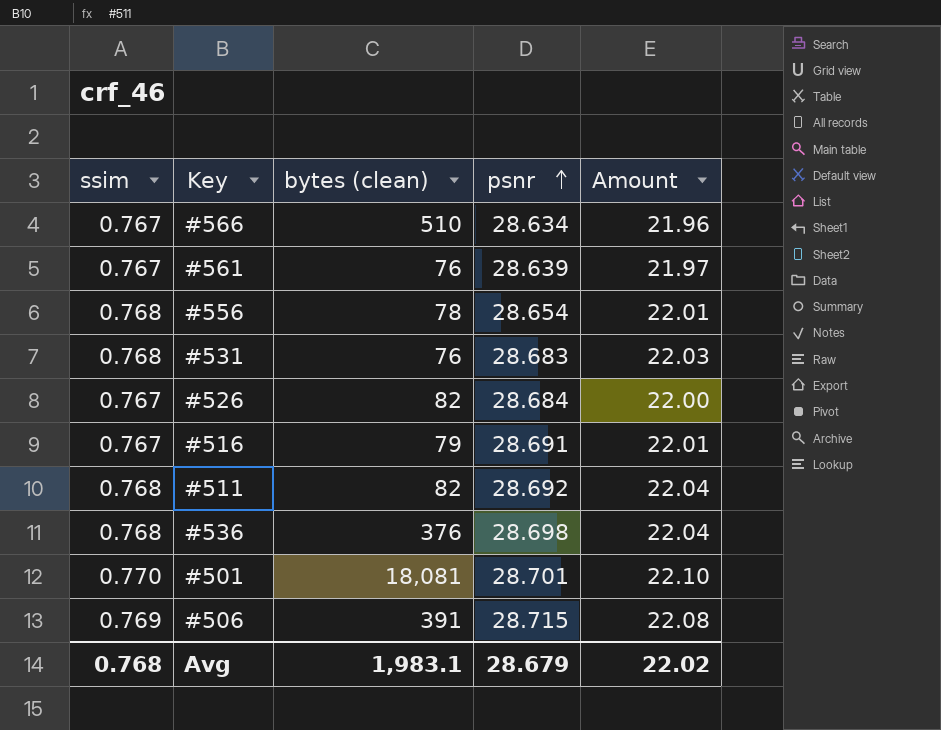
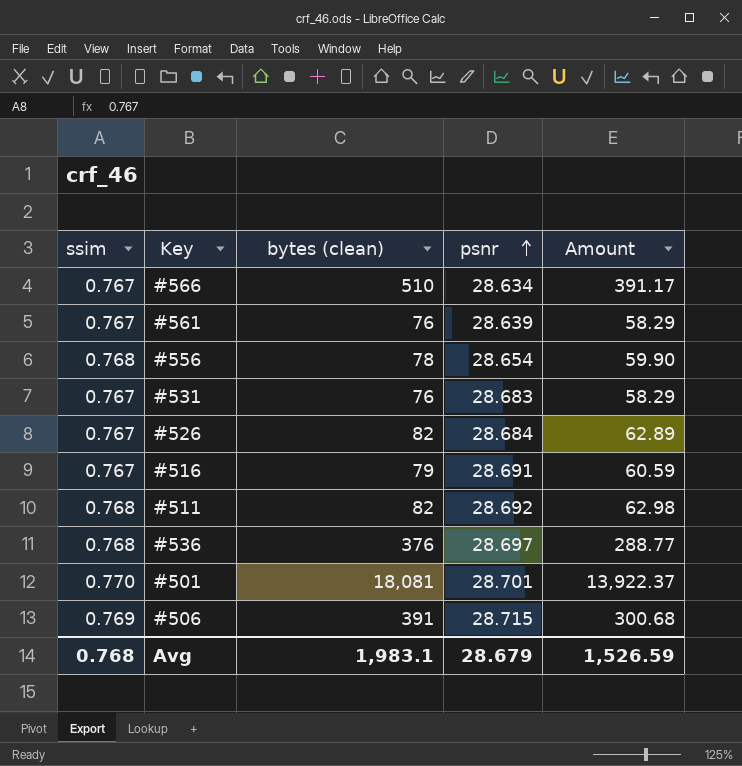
column Amount | formula: [ssim] * [psnr] -> [ssim] * [bytes (clean)]
#531 | ssim: 0.768 -> 0.767
#536 | psnr: 28.698 -> 28.697
Avg | Amount: 22.02 -> 1,526.59

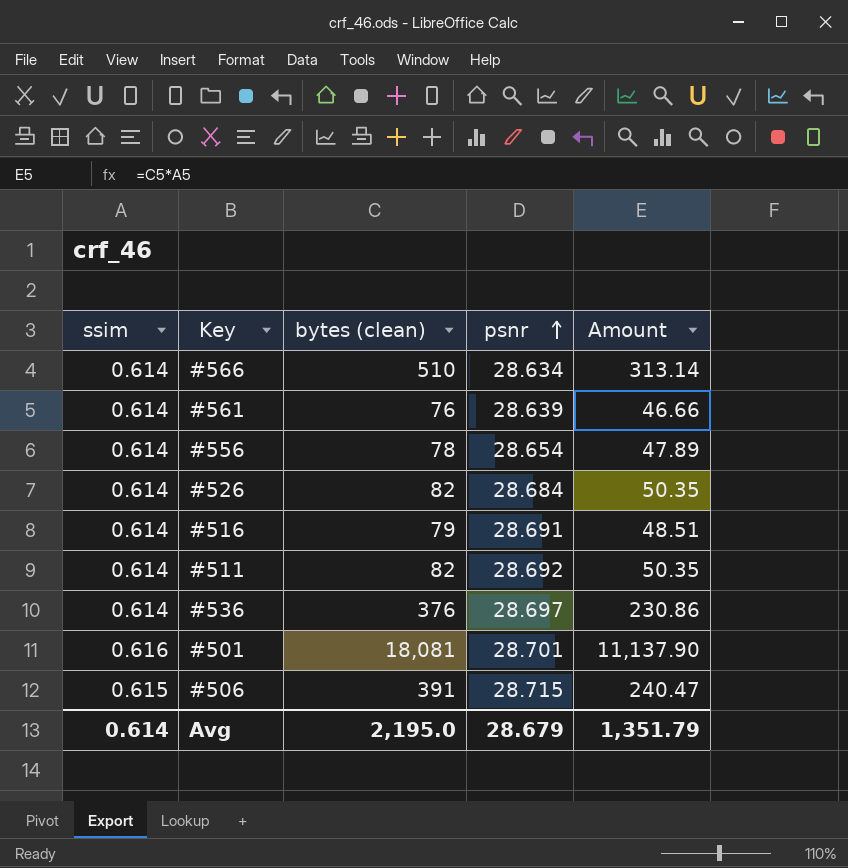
row #531: 0.767 | 76 | 28.683 | 58.29 -> none
#566 | ssim: 0.767 -> 0.614
#566 | Amount: 391.17 -> 313.14
#561 | ssim: 0.767 -> 0.614
#561 | Amount: 58.29 -> 46.66
#556 | ssim: 0.768 -> 0.614
#556 | Amount: 59.90 -> 47.89
#526 | ssim: 0.767 -> 0.614
#526 | Amount: 62.89 -> 50.35
#516 | ssim: 0.767 -> 0.614
#516 | Amount: 60.59 -> 48.51
#511 | ssim: 0.768 -> 0.614
#511 | Amount: 62.98 -> 50.35
#536 | ssim: 0.768 -> 0.614
#536 | Amount: 288.77 -> 230.86
#501 | ssim: 0.770 -> 0.616
#501 | Amount: 13,922.37 -> 11,137.90
#506 | ssim: 0.769 -> 0.615
#506 | Amount: 300.68 -> 240.47
Avg | ssim: 0.768 -> 0.614
Avg | bytes (clean): 1,983.1 -> 2,195.0
Avg | Amount: 1,526.59 -> 1,351.79

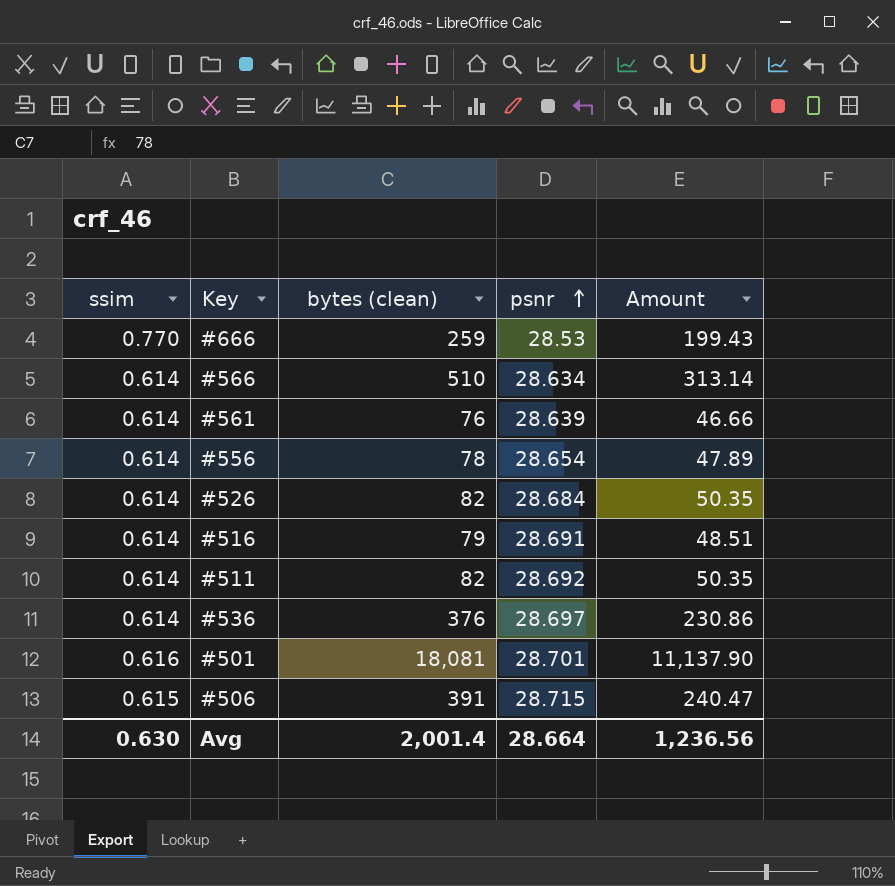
row #666: none -> 0.770 | 259 | 28.53 | 199.43
Avg | ssim: 0.614 -> 0.630
Avg | bytes (clean): 2,195.0 -> 2,001.4
Avg | psnr: 28.679 -> 28.664
Avg | Amount: 1,351.79 -> 1,236.56

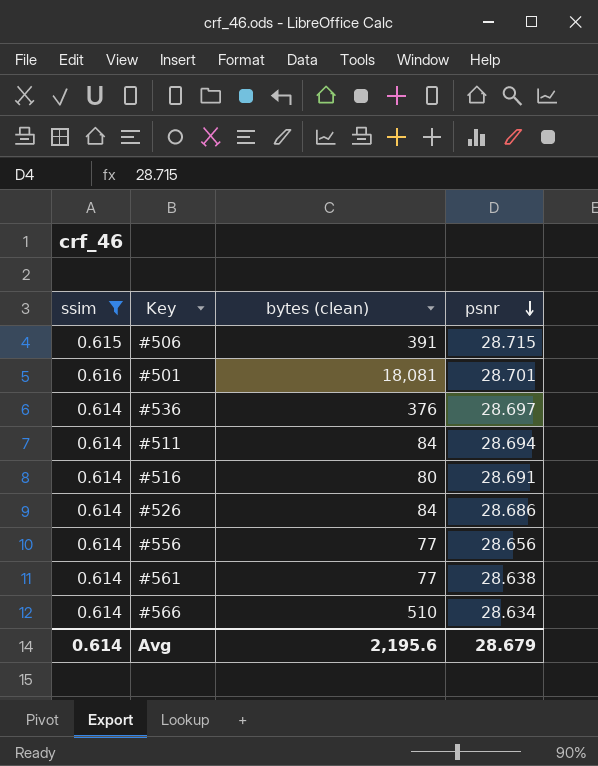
filter: none -> ssim != 0.770
row order: psnr ascending -> psnr descending
column Amount | formula: [ssim] * [bytes (clean)] -> none
#511 | bytes (clean): 82 -> 84
#511 | psnr: 28.692 -> 28.694
#516 | bytes (clean): 79 -> 80
#526 | bytes (clean): 82 -> 84
#526 | psnr: 28.684 -> 28.686
#556 | bytes (clean): 78 -> 77
#556 | psnr: 28.654 -> 28.656
#561 | bytes (clean): 76 -> 77
#561 | psnr: 28.639 -> 28.638
Avg | ssim: 0.630 -> 0.614
Avg | bytes (clean): 2,001.4 -> 2,195.6
Avg | psnr: 28.664 -> 28.679

